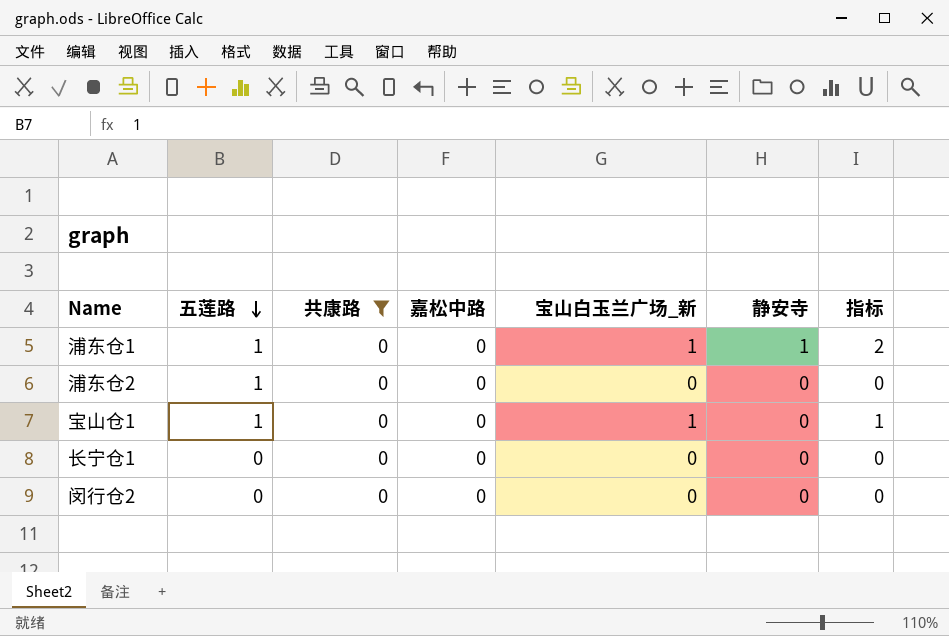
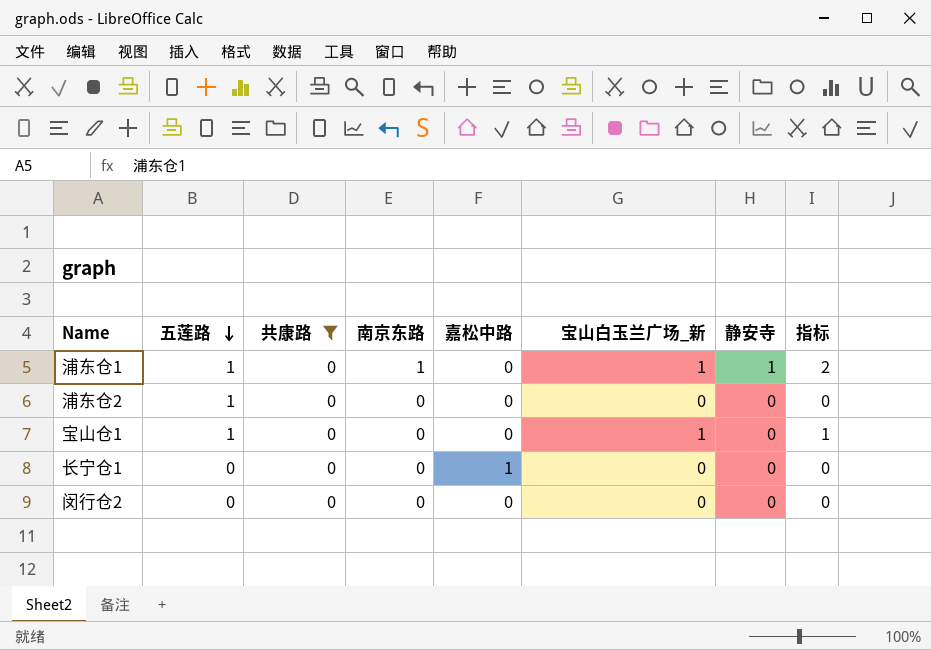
column 南京东路 | position: none -> 4
长宁仓1 | 嘉松中路: 0 -> 1

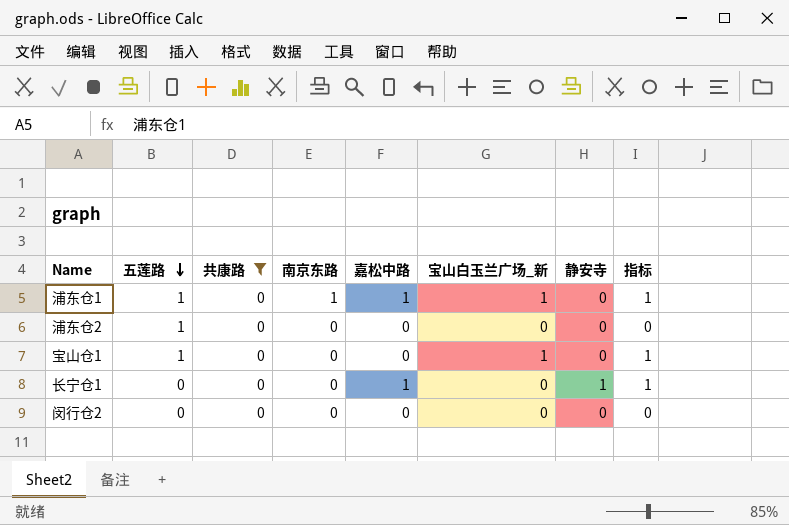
浦东仓1 | 嘉松中路: 0 -> 1
浦东仓1 | 静安寺: 1 -> 0
浦东仓1 | 指标: 2 -> 1
长宁仓1 | 静安寺: 0 -> 1
长宁仓1 | 指标: 0 -> 1

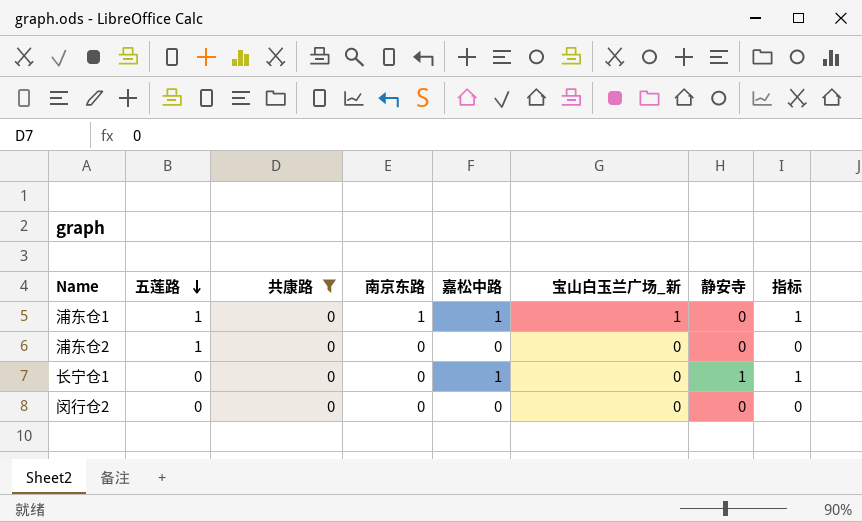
row 宝山仓1: 1 | 0 | 0 | 0 | 1 | 0 | 1 -> none

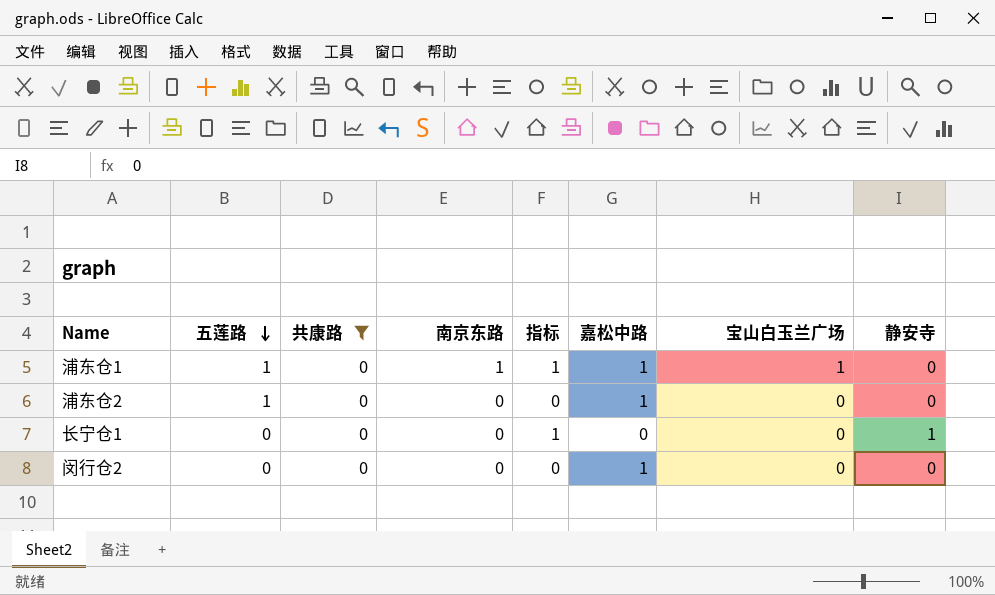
column 指标 | position: 8 -> 5
column name: 宝山白玉兰广场_新 -> 宝山白玉兰广场
浦东仓2 | 嘉松中路: 0 -> 1
长宁仓1 | 嘉松中路: 1 -> 0
闵行仓2 | 嘉松中路: 0 -> 1

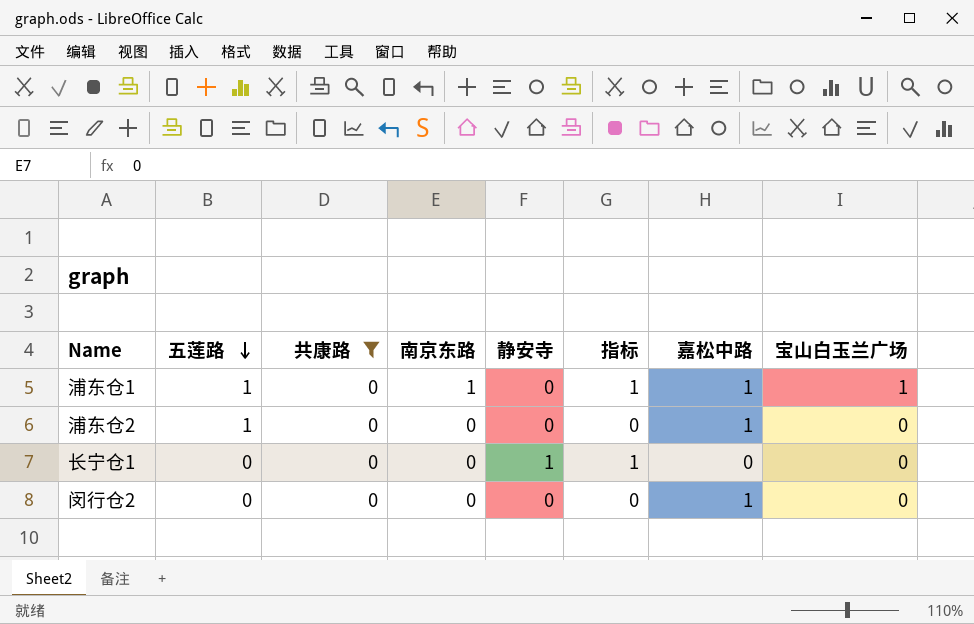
column 静安寺 | position: 8 -> 5

